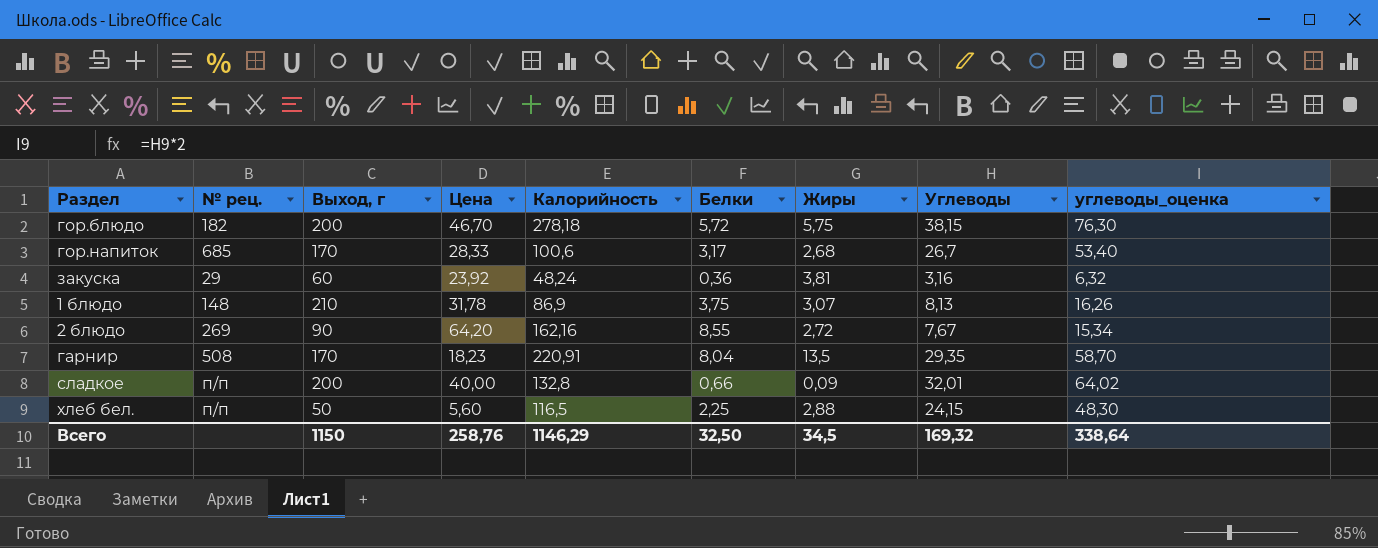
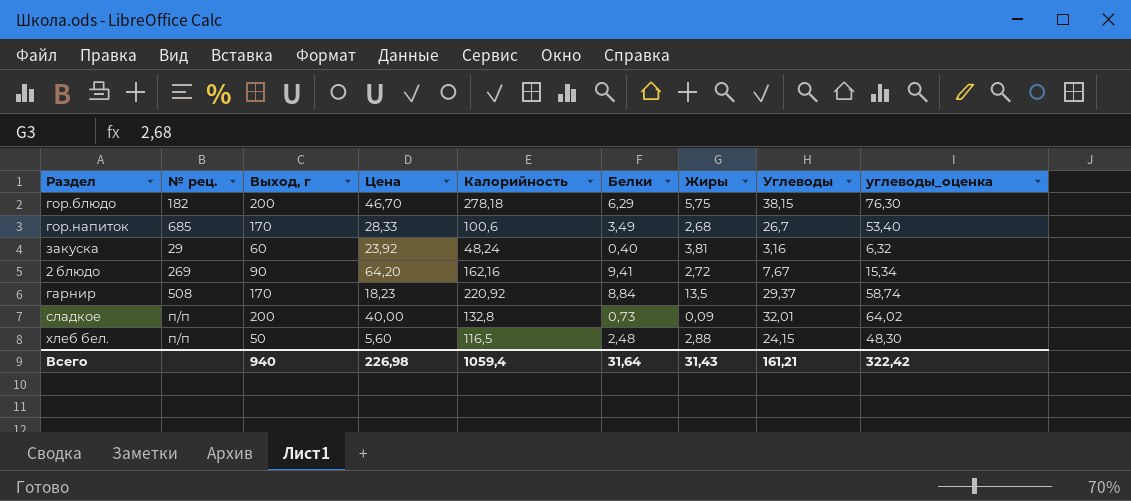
row 1 блюдо: 148 | 210 | 31,78 | 86,9 | 3,75 | 3,07 | 8,13 | 16,26 -> none
гор.блюдо | Белки: 5,72 -> 6,29
гор.напиток | Белки: 3,17 -> 3,49
закуска | Белки: 0,36 -> 0,40
2 блюдо | Белки: 8,55 -> 9,41
гарнир | Калорийность: 220,91 -> 220,92
гарнир | Белки: 8,04 -> 8,84
гарнир | Углеводы: 29,35 -> 29,37
гарнир | углеводы_оценка: 58,70 -> 58,74
сладкое | Белки: 0,66 -> 0,73
хлеб бел. | Белки: 2,25 -> 2,48
Всего | Выход, г: 1150 -> 940
Всего | Цена: 258,76 -> 226,98
Всего | Калорийность: 1146,29 -> 1059,4
Всего | Белки: 32,50 -> 31,64
Всего | Жиры: 34,5 -> 31,43
Всего | Углеводы: 169,32 -> 161,21
Всего | углеводы_оценка: 338,64 -> 322,42

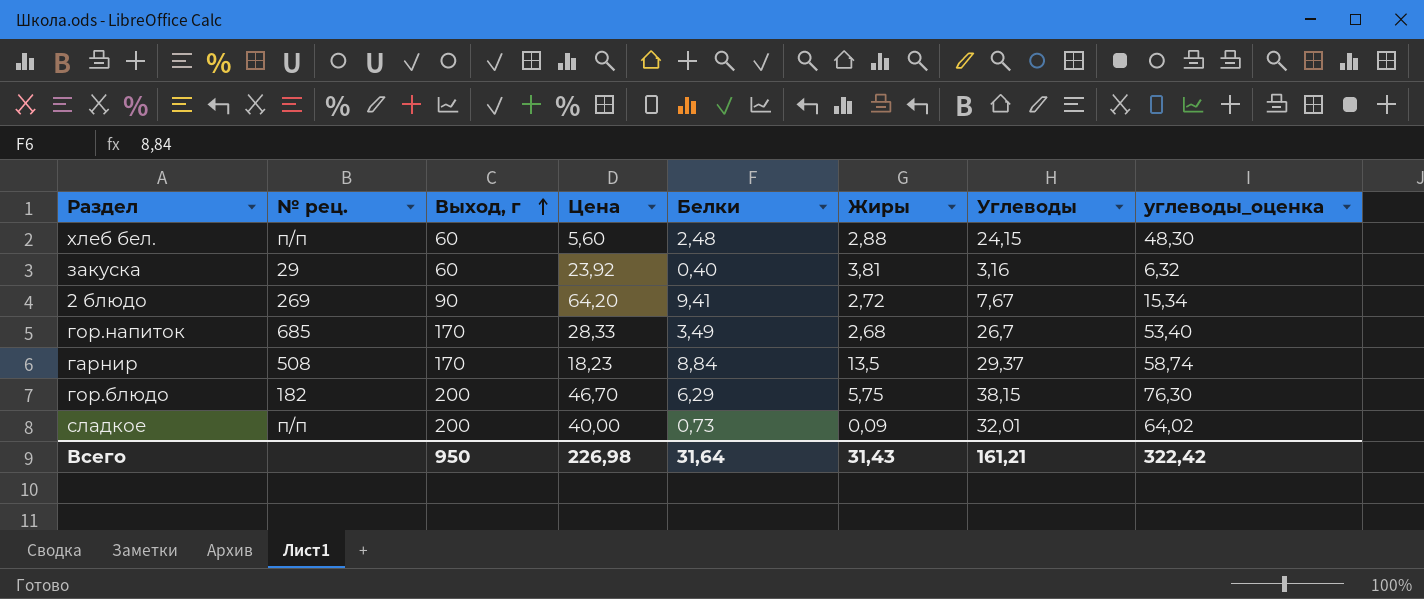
row order: none -> Выход, г ascending
column Калорийность | position: 5 -> none
хлеб бел. | Выход, г: 50 -> 60
Всего | Выход, г: 940 -> 950

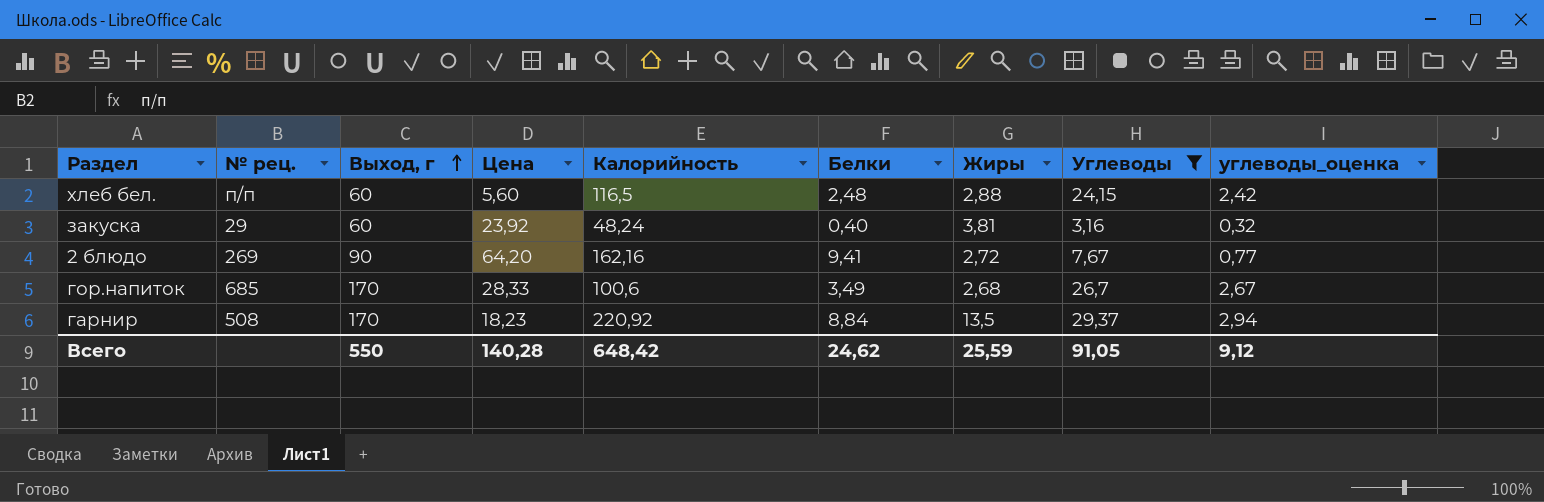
filter: none -> Углеводы <= 29,37
column Калорийность | position: none -> 5
column углеводы_оценка | formula: [Углеводы] * 2 -> [Углеводы] * 0,1
Всего | Выход, г: 950 -> 550
Всего | Цена: 226,98 -> 140,28
Всего | Белки: 31,64 -> 24,62
Всего | Жиры: 31,43 -> 25,59
Всего | Углеводы: 161,21 -> 91,05
Всего | углеводы_оценка: 322,42 -> 9,12

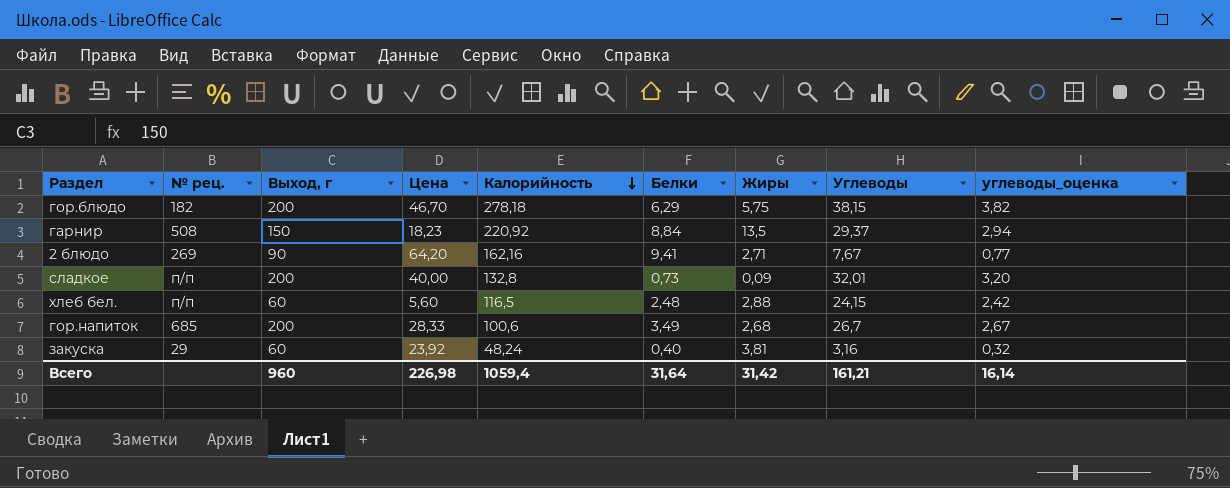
filter: Углеводы <= 29,37 -> none
row order: Выход, г ascending -> Калорийность descending
гарнир | Выход, г: 170 -> 150
2 блюдо | Жиры: 2,72 -> 2,71
гор.напиток | Выход, г: 170 -> 200
Всего | Выход, г: 550 -> 960
Всего | Цена: 140,28 -> 226,98
Всего | Калорийность: 648,42 -> 1059,4
Всего | Белки: 24,62 -> 31,64
Всего | Жиры: 25,59 -> 31,42
Всего | Углеводы: 91,05 -> 161,21
Всего | углеводы_оценка: 9,12 -> 16,14

